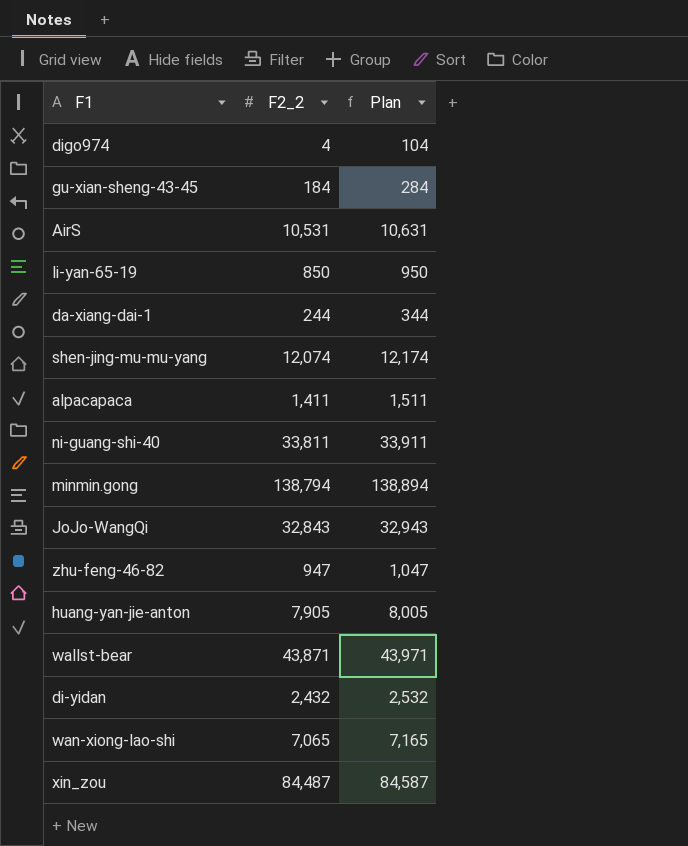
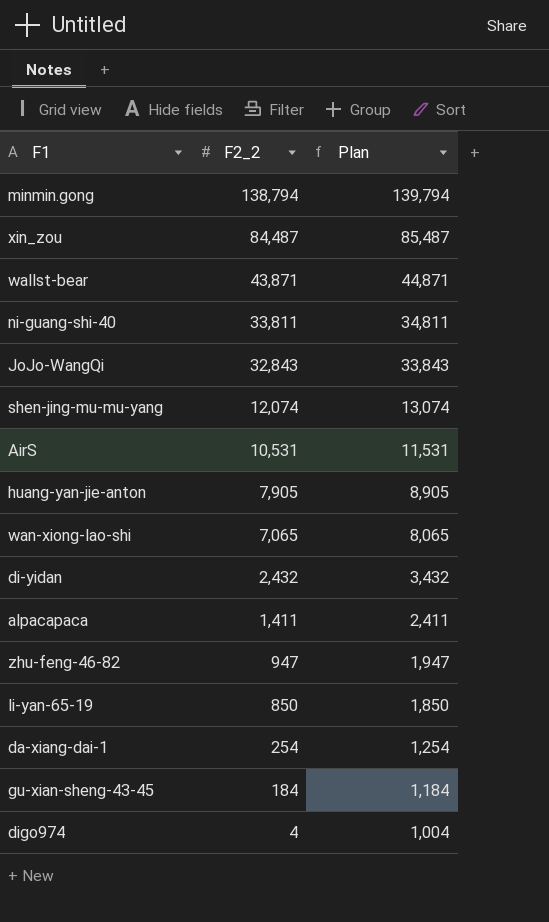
row order: none -> F2_2 descending
column Plan | formula: [F2_2] + 100 -> [F2_2] + 1000
da-xiang-dai-1 | F2_2: 244 -> 254

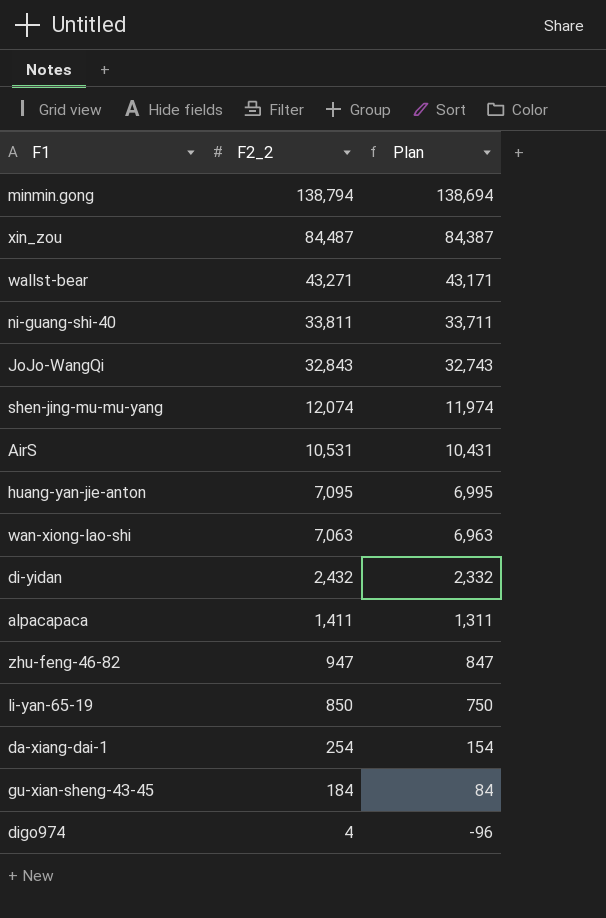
column Plan | formula: [F2_2] + 1000 -> [F2_2] - 100
wallst-bear | F2_2: 43,871 -> 43,271
huang-yan-jie-anton | F2_2: 7,905 -> 7,095
wan-xiong-lao-shi | F2_2: 7,065 -> 7,063

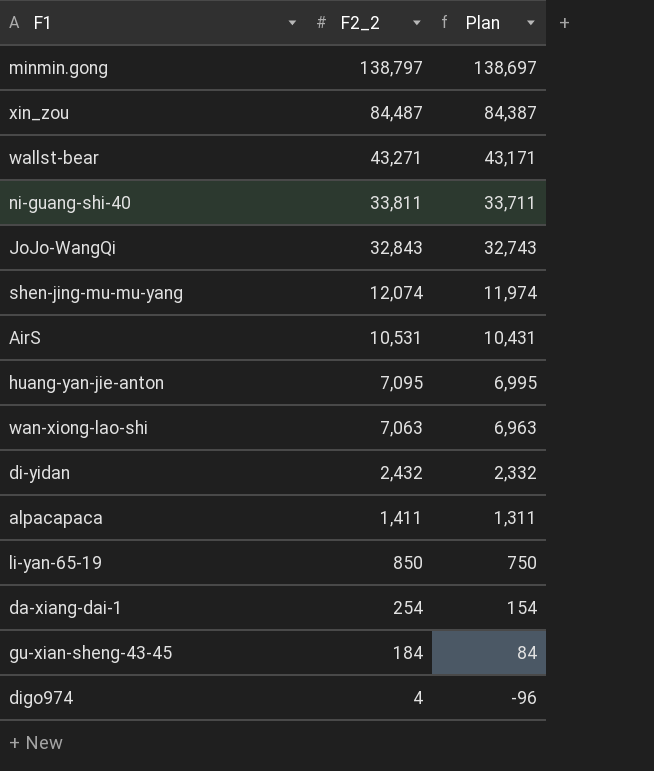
row zhu-feng-46-82: 947 | 847 -> none
minmin.gong | F2_2: 138,794 -> 138,797
minmin.gong | Plan: 138,694 -> 138,697

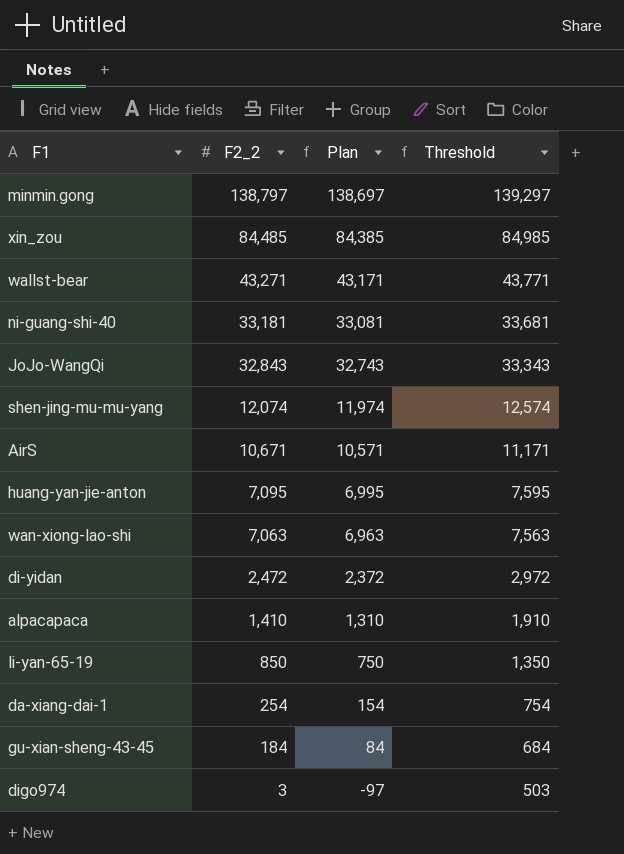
column Threshold | formula: none -> [F2_2] + 500
xin_zou | F2_2: 84,487 -> 84,485
xin_zou | Plan: 84,387 -> 84,385
ni-guang-shi-40 | F2_2: 33,811 -> 33,181
ni-guang-shi-40 | Plan: 33,711 -> 33,081
AirS | F2_2: 10,531 -> 10,671
AirS | Plan: 10,431 -> 10,571
di-yidan | F2_2: 2,432 -> 2,472
di-yidan | Plan: 2,332 -> 2,372
alpacapaca | F2_2: 1,411 -> 1,410
alpacapaca | Plan: 1,311 -> 1,310
digo974 | F2_2: 4 -> 3
digo974 | Plan: -96 -> -97

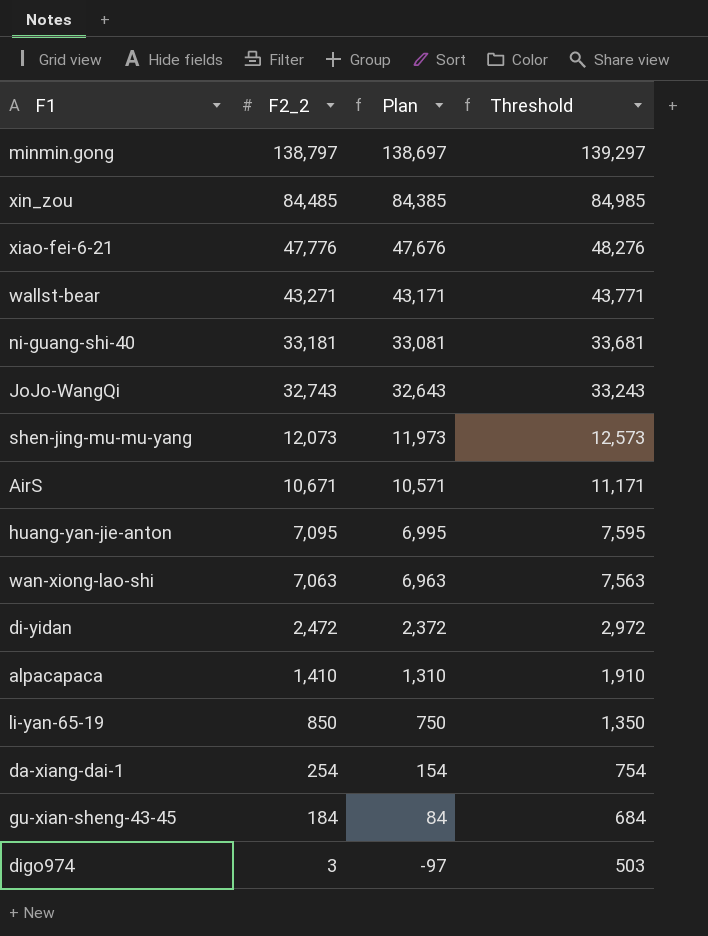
row xiao-fei-6-21: none -> 47,776 | 47,676 | 48,276
JoJo-WangQi | F2_2: 32,843 -> 32,743
JoJo-WangQi | Plan: 32,743 -> 32,643
JoJo-WangQi | Threshold: 33,343 -> 33,243
shen-jing-mu-mu-yang | F2_2: 12,074 -> 12,073
shen-jing-mu-mu-yang | Plan: 11,974 -> 11,973
shen-jing-mu-mu-yang | Threshold: 12,574 -> 12,573

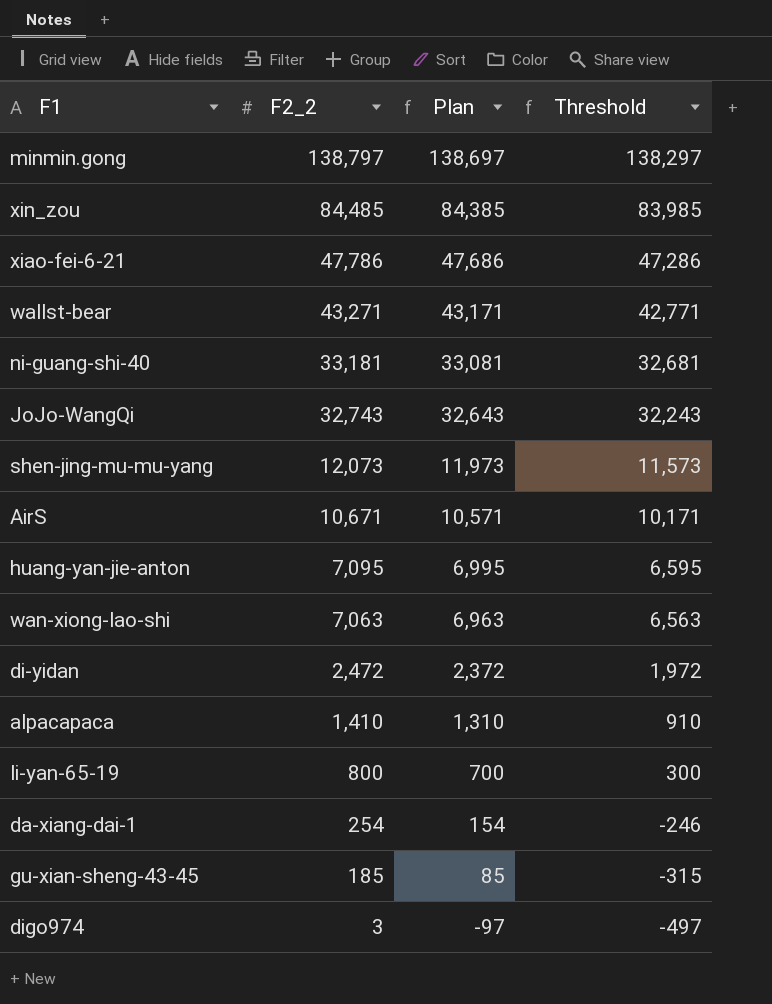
column Threshold | formula: [F2_2] + 500 -> [F2_2] - 500
xiao-fei-6-21 | F2_2: 47,776 -> 47,786
xiao-fei-6-21 | Plan: 47,676 -> 47,686
li-yan-65-19 | F2_2: 850 -> 800
li-yan-65-19 | Plan: 750 -> 700
gu-xian-sheng-43-45 | F2_2: 184 -> 185
gu-xian-sheng-43-45 | Plan: 84 -> 85

